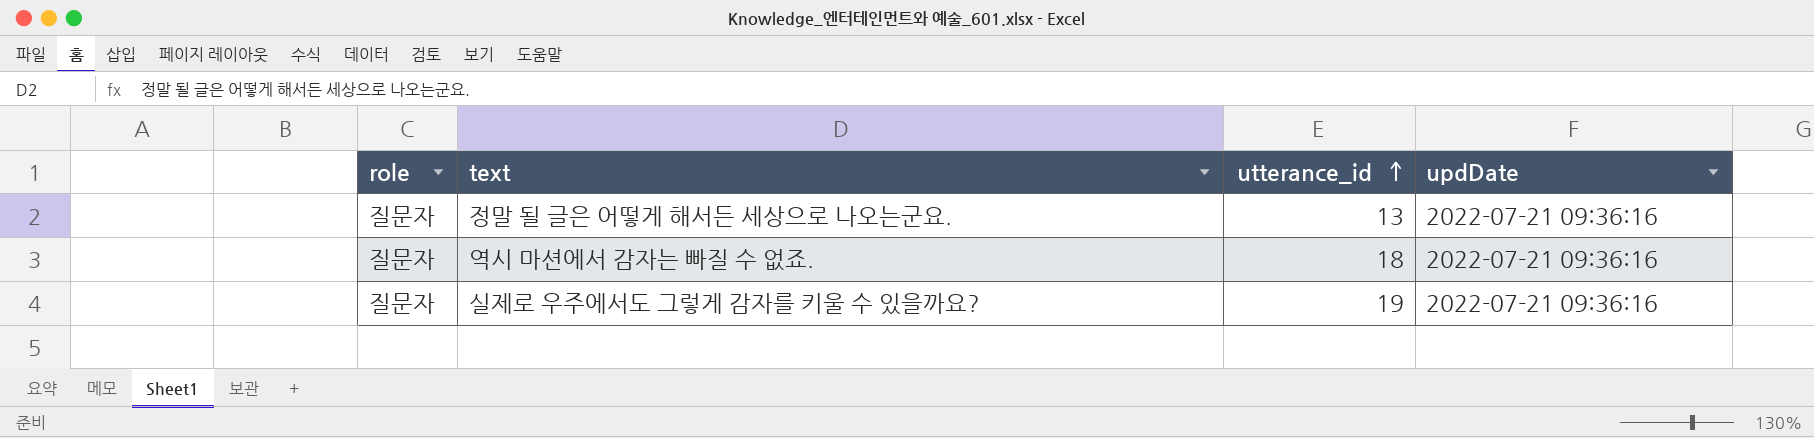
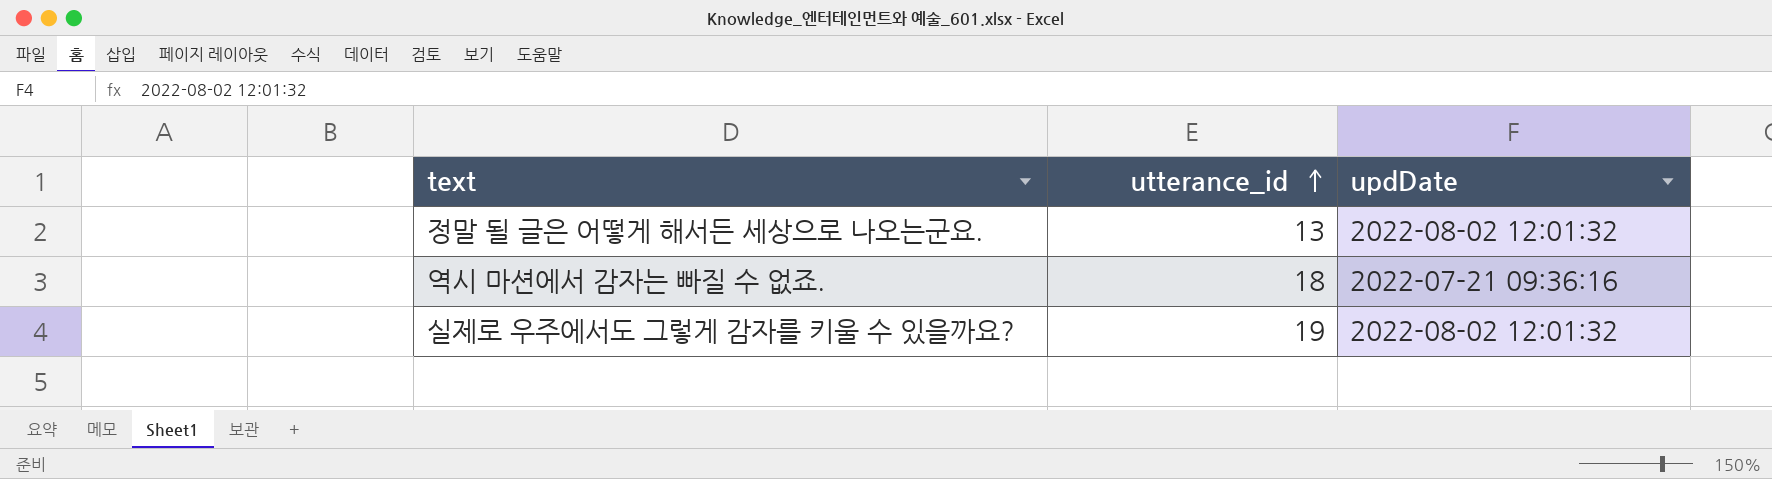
column role | position: 1 -> none
정말 될 글은 어떻게 해서든 세상으로 나오는군요. | updDate: 2022-07-21 09:36:16 -> 2022-08-02 12:01:32
실제로 우주에서도 그렇게 감자를 키울 수 있을까요? | updDate: 2022-07-21 09:36:16 -> 2022-08-02 12:01:32

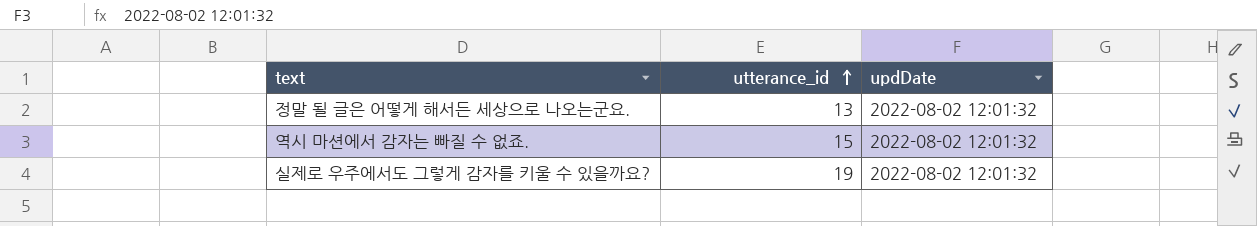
역시 마션에서 감자는 빠질 수 없죠. | utterance_id: 18 -> 15
역시 마션에서 감자는 빠질 수 없죠. | updDate: 2022-07-21 09:36:16 -> 2022-08-02 12:01:32

